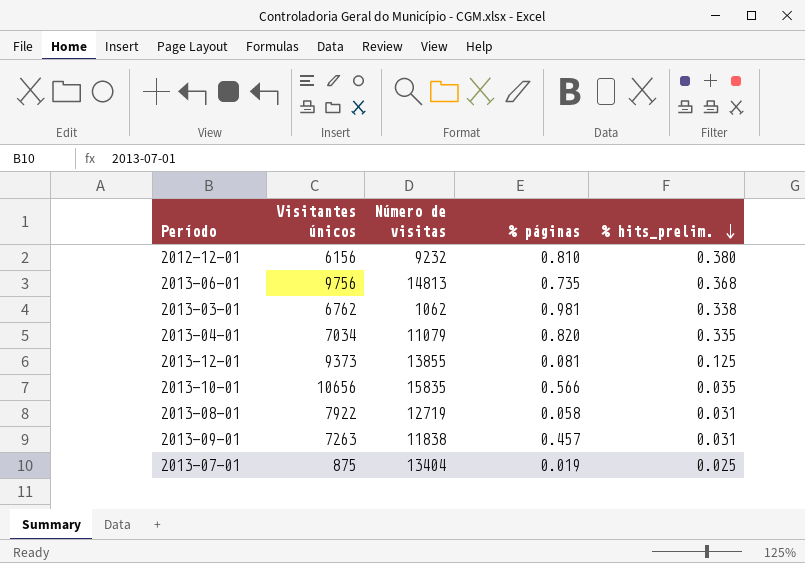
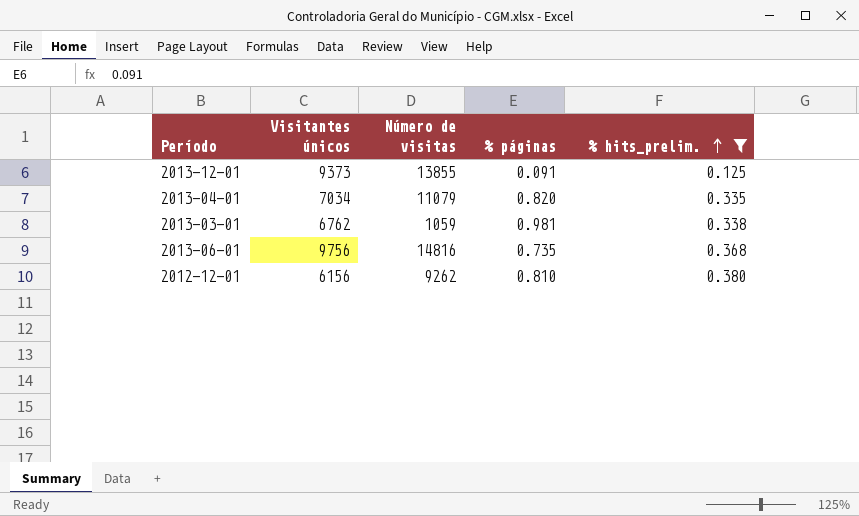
filter: none -> % hits_prelim. >= 0.125
row order: % hits_prelim. descending -> % hits_prelim. ascending
2013-12-01 | % páginas: 0.081 -> 0.091
2013-03-01 | Número de visitas: 1062 -> 1059
2013-06-01 | Número de visitas: 14813 -> 14816
2012-12-01 | Número de visitas: 9232 -> 9262

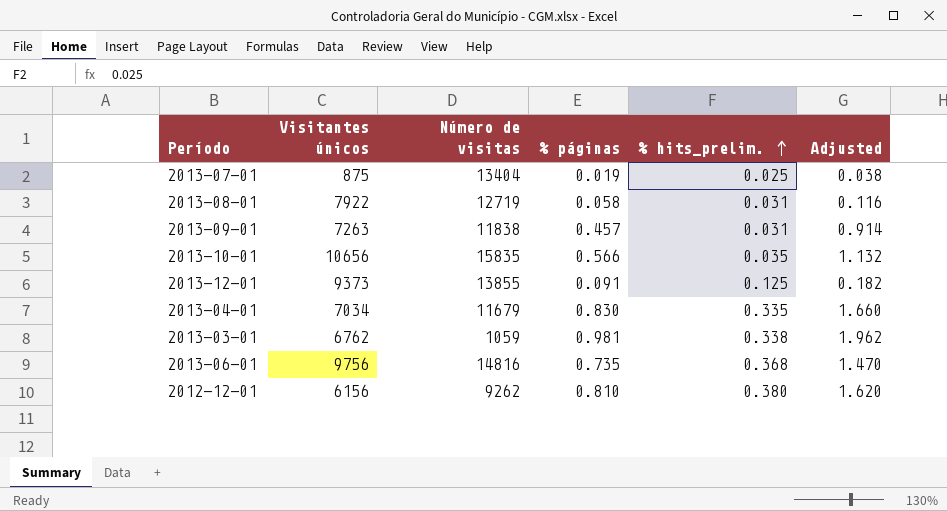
filter: % hits_prelim. >= 0.125 -> none
column Adjusted | formula: none -> [% páginas] * 2
2013-04-01 | Número de visitas: 11079 -> 11679
2013-04-01 | % páginas: 0.820 -> 0.830

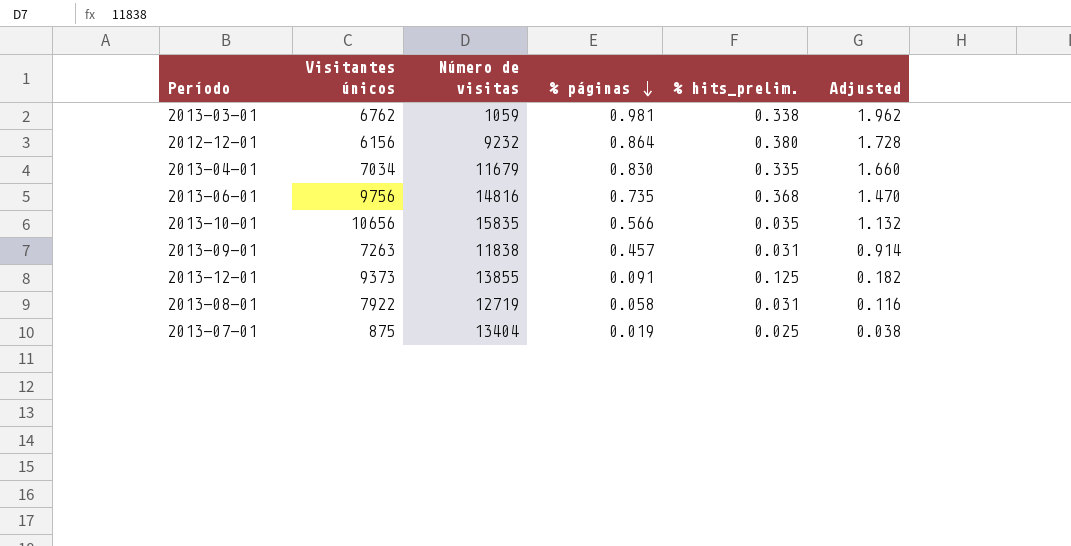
row order: % hits_prelim. ascending -> % páginas descending
2012-12-01 | Número de visitas: 9262 -> 9232
2012-12-01 | % páginas: 0.810 -> 0.864
2012-12-01 | Adjusted: 1.620 -> 1.728

